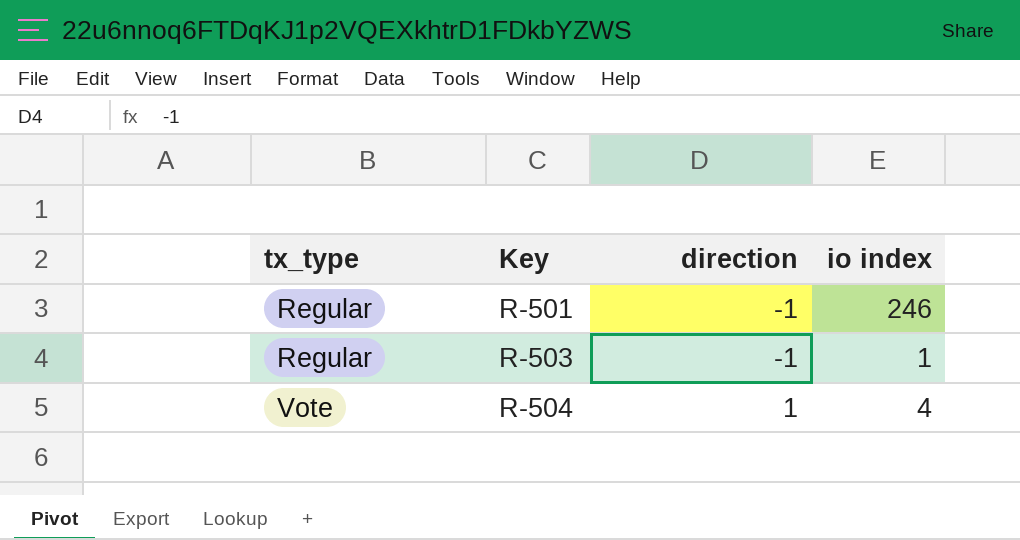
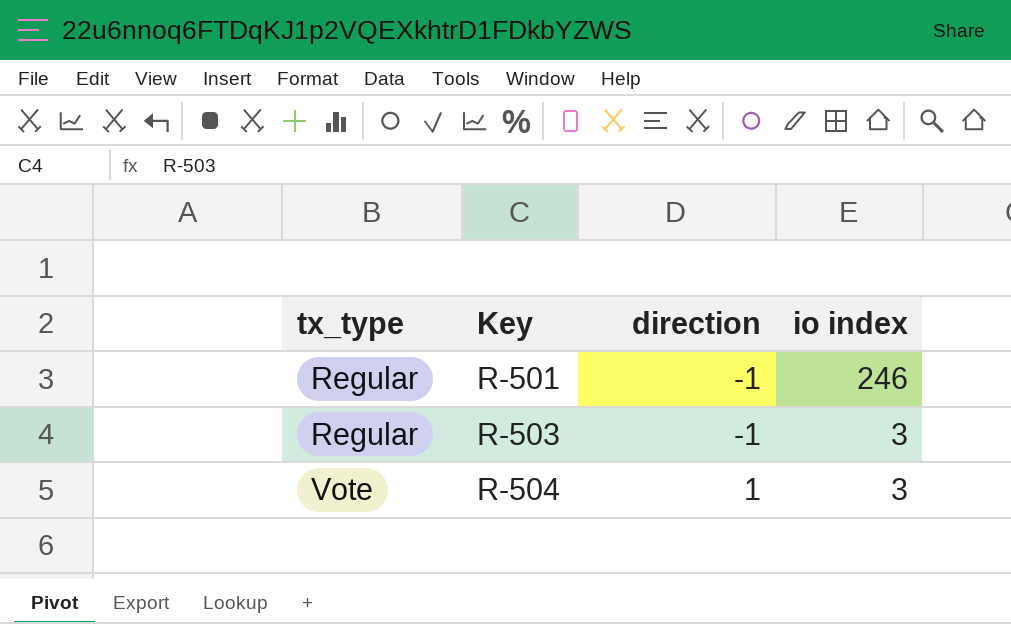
R-503 | io index: 1 -> 3
R-504 | io index: 4 -> 3

